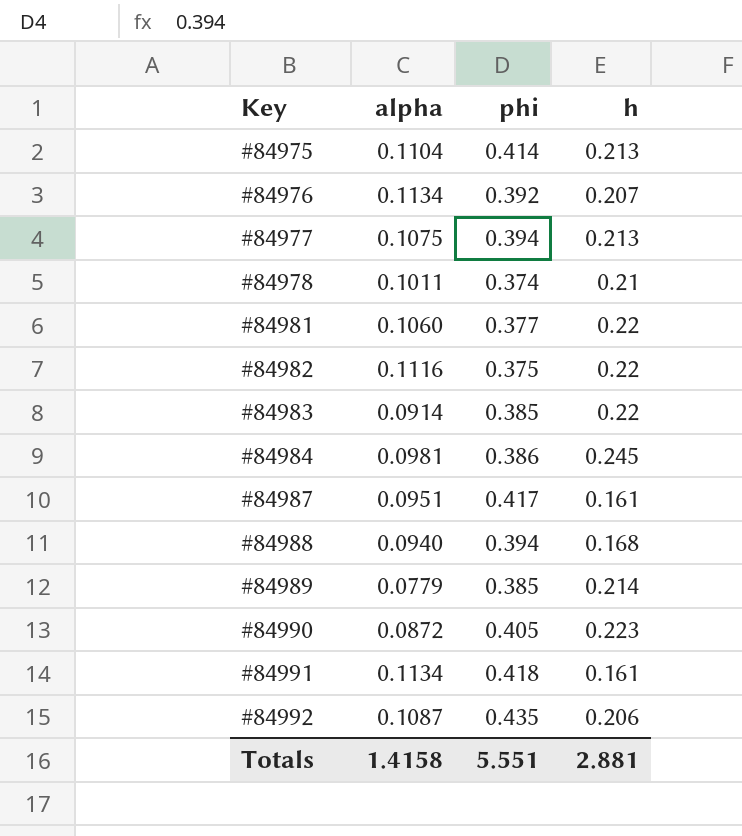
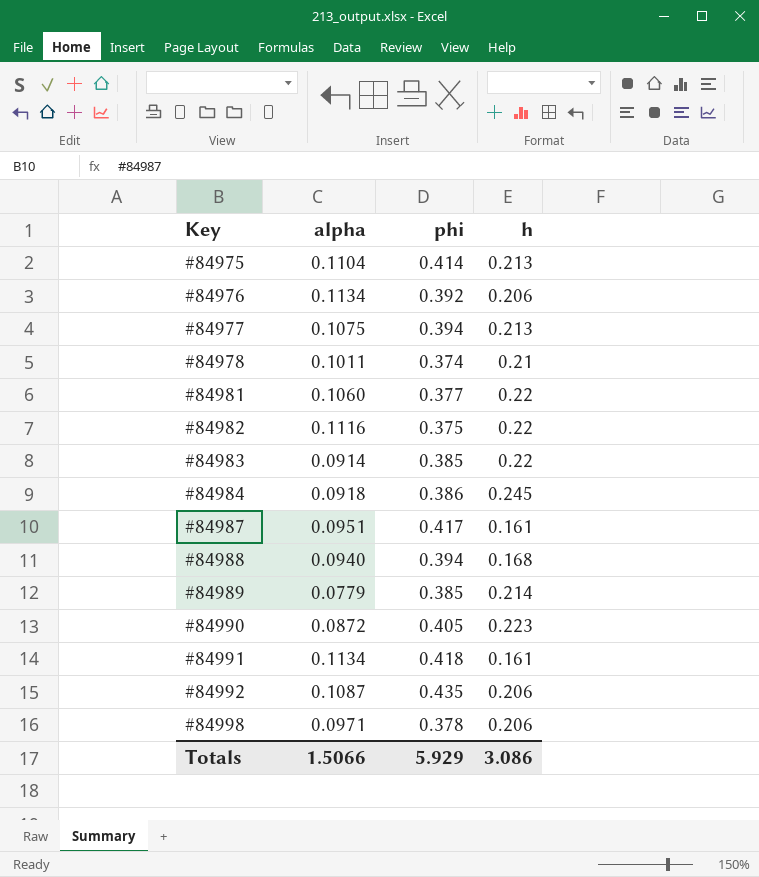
#84976 | h: 0.207 -> 0.206
#84984 | alpha: 0.0981 -> 0.0918
row #84998: none -> 0.0971 | 0.378 | 0.206
Totals | alpha: 1.4158 -> 1.5066
Totals | phi: 5.551 -> 5.929
Totals | h: 2.881 -> 3.086

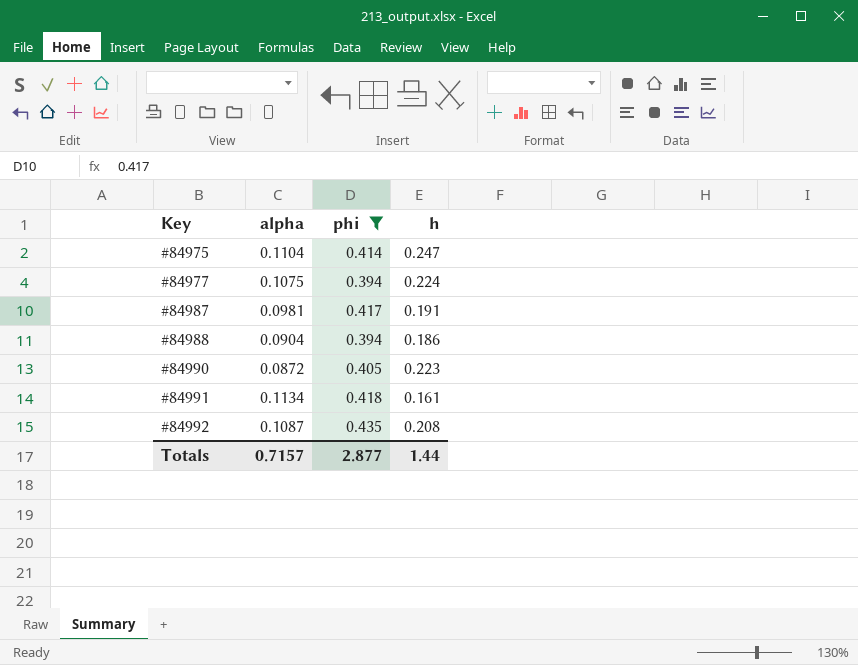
filter: none -> phi >= 0.394
#84975 | h: 0.213 -> 0.247
#84977 | h: 0.213 -> 0.224
#84987 | alpha: 0.0951 -> 0.0981
#84987 | h: 0.161 -> 0.191
#84988 | alpha: 0.0940 -> 0.0904
#84988 | h: 0.168 -> 0.186
#84992 | h: 0.206 -> 0.208
Totals | alpha: 1.5066 -> 0.7157
Totals | phi: 5.929 -> 2.877
Totals | h: 3.086 -> 1.44

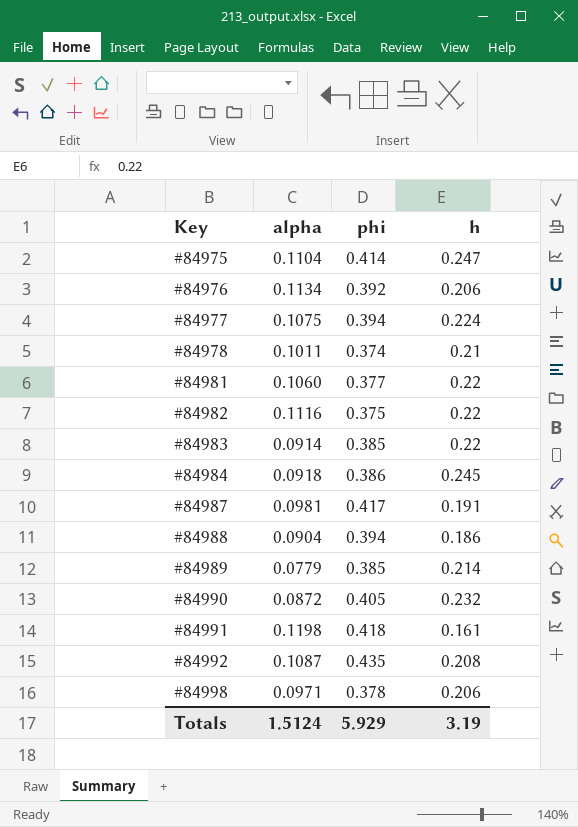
filter: phi >= 0.394 -> none
#84990 | h: 0.223 -> 0.232
#84991 | alpha: 0.1134 -> 0.1198
Totals | alpha: 0.7157 -> 1.5124
Totals | phi: 2.877 -> 5.929
Totals | h: 1.44 -> 3.19

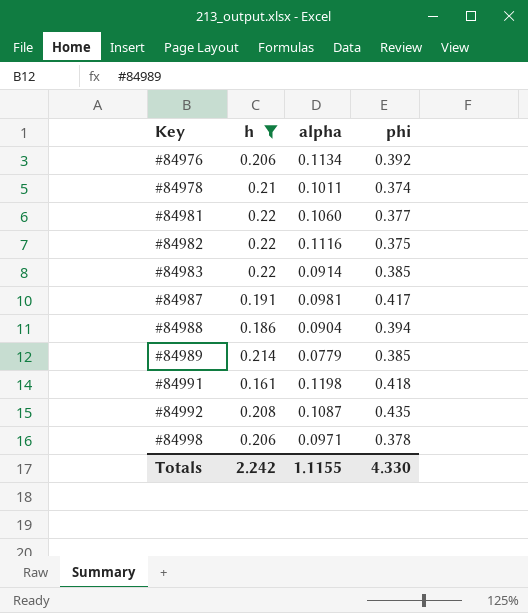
filter: none -> h <= 0.22
column h | position: 4 -> 2
Totals | h: 3.19 -> 2.242
Totals | alpha: 1.5124 -> 1.1155
Totals | phi: 5.929 -> 4.330

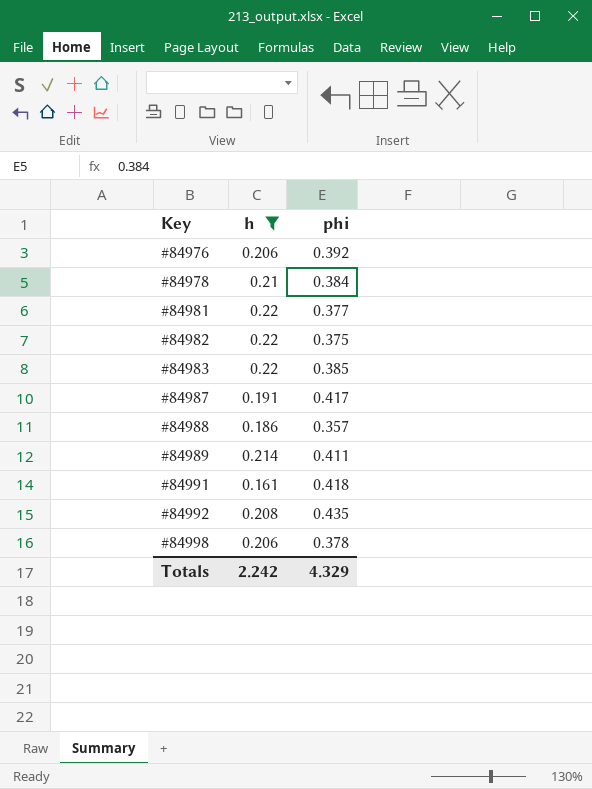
column alpha | position: 3 -> none
#84978 | phi: 0.374 -> 0.384
#84988 | phi: 0.394 -> 0.357
#84989 | phi: 0.385 -> 0.411
Totals | phi: 4.330 -> 4.329

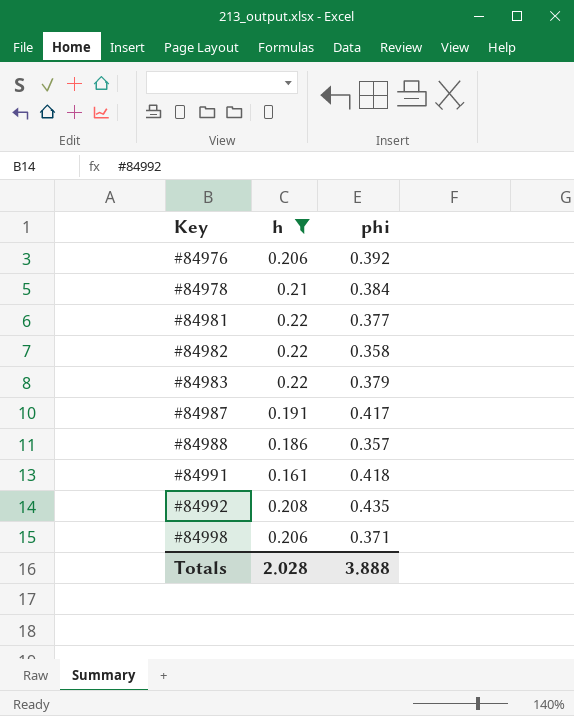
row #84989: 0.214 | 0.411 -> none
#84982 | phi: 0.375 -> 0.358
#84983 | phi: 0.385 -> 0.379
#84998 | phi: 0.378 -> 0.371
Totals | h: 2.242 -> 2.028
Totals | phi: 4.329 -> 3.888

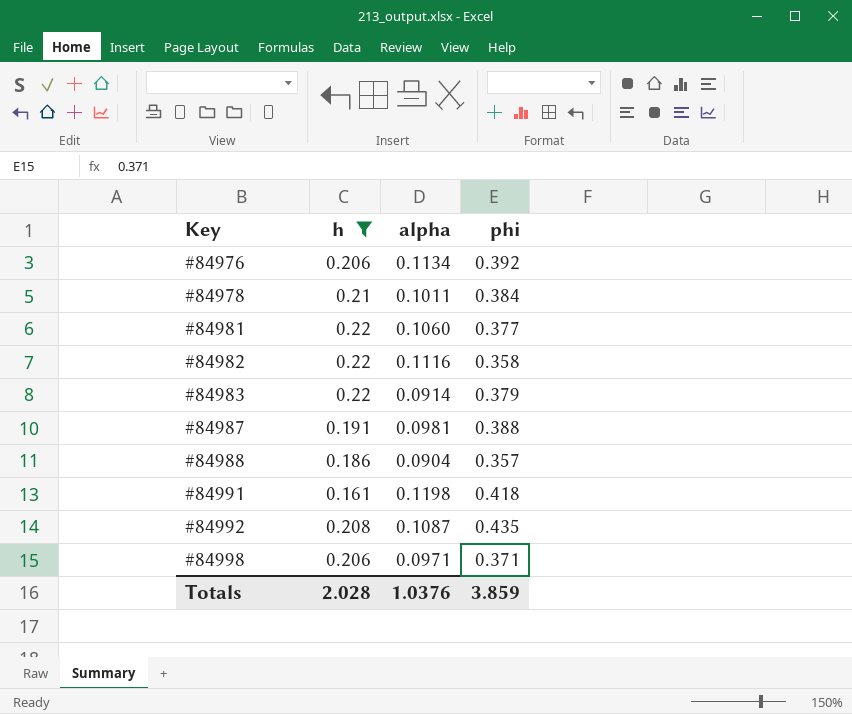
column alpha | position: none -> 3
#84987 | phi: 0.417 -> 0.388
Totals | phi: 3.888 -> 3.859

